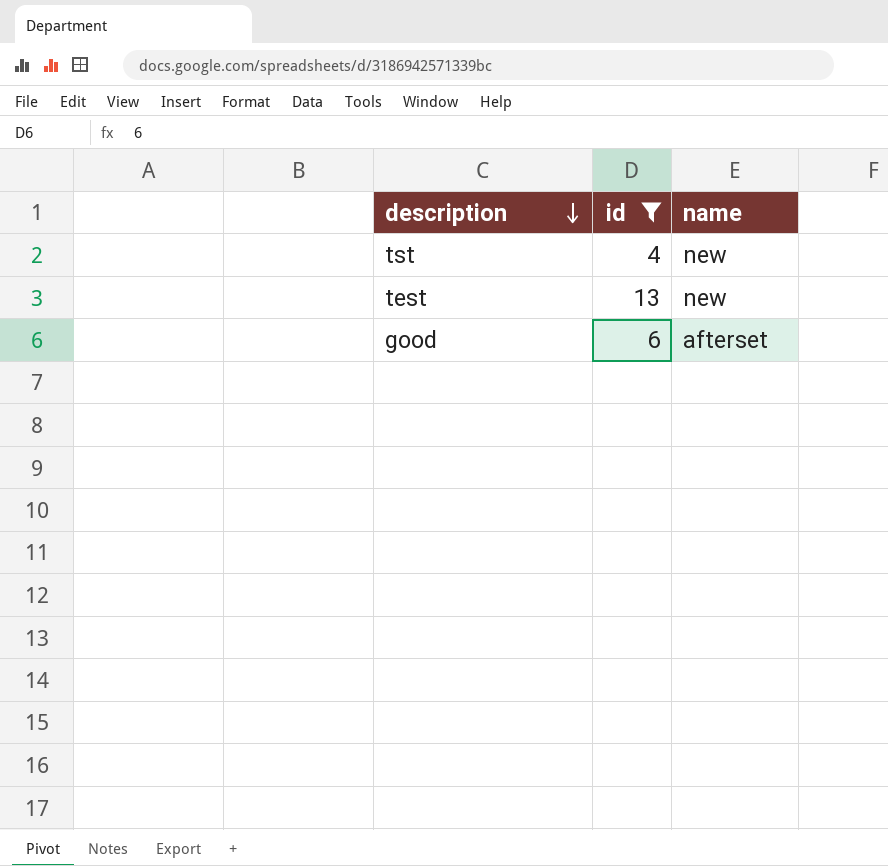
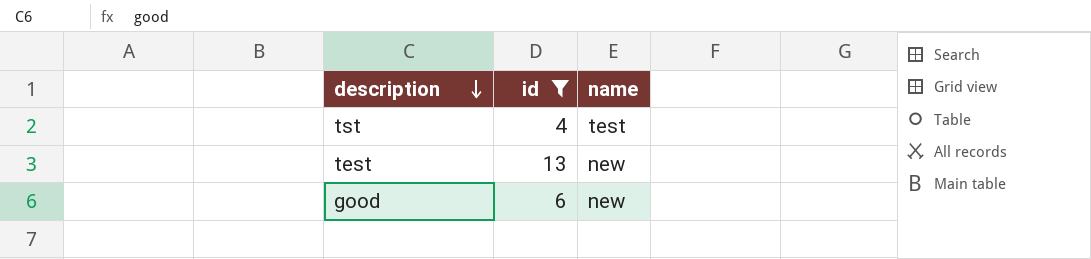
tst | name: new -> test
good | name: afterset -> new

